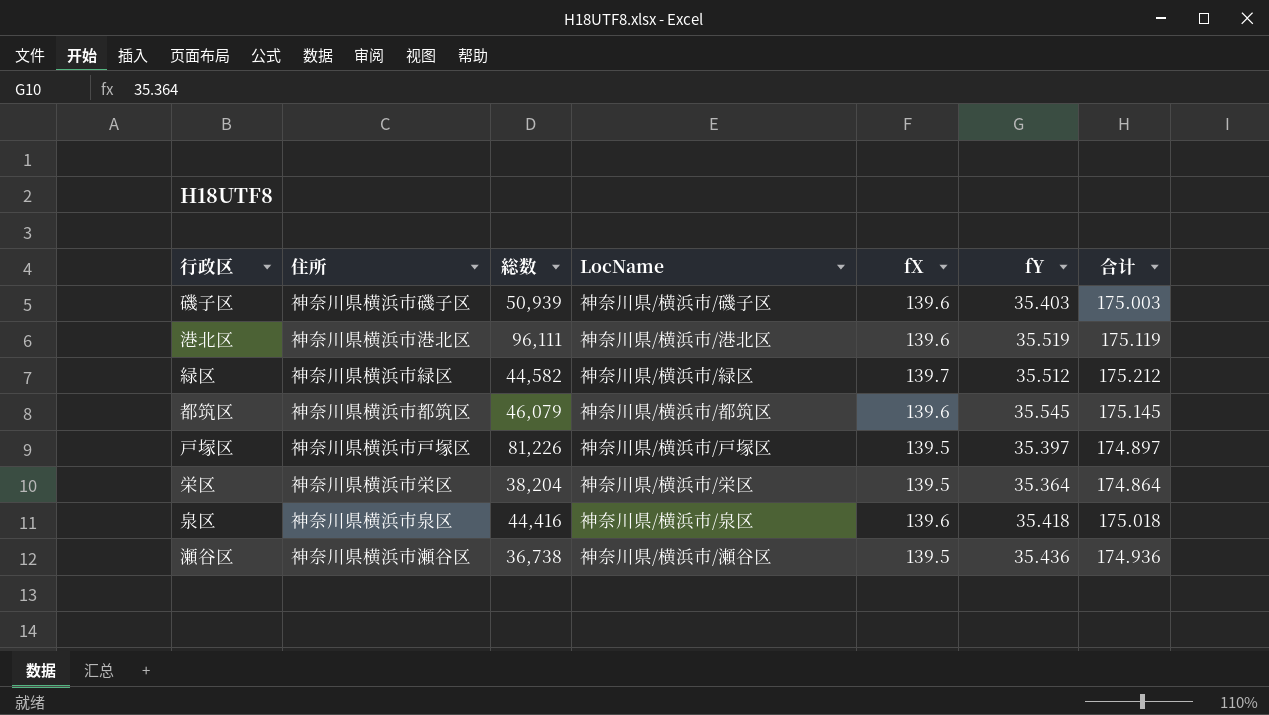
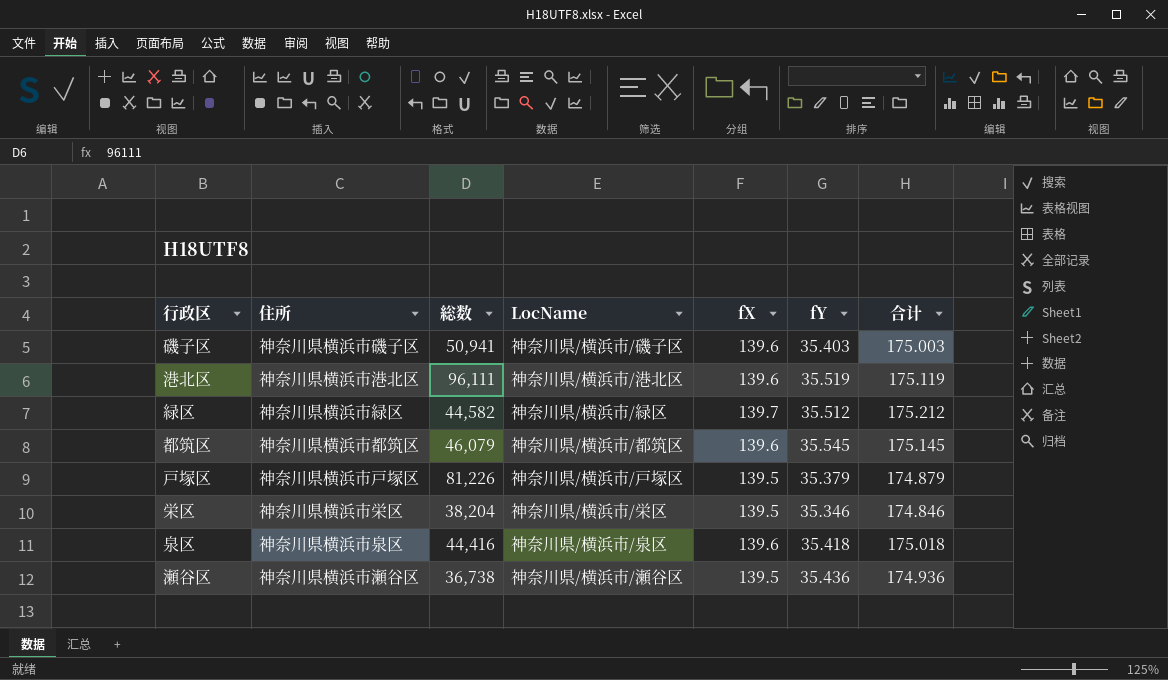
磯子区 | 総数: 50,939 -> 50,941
戸塚区 | fY: 35.397 -> 35.379
戸塚区 | 合计: 174.897 -> 174.879
栄区 | fY: 35.364 -> 35.346
栄区 | 合计: 174.864 -> 174.846

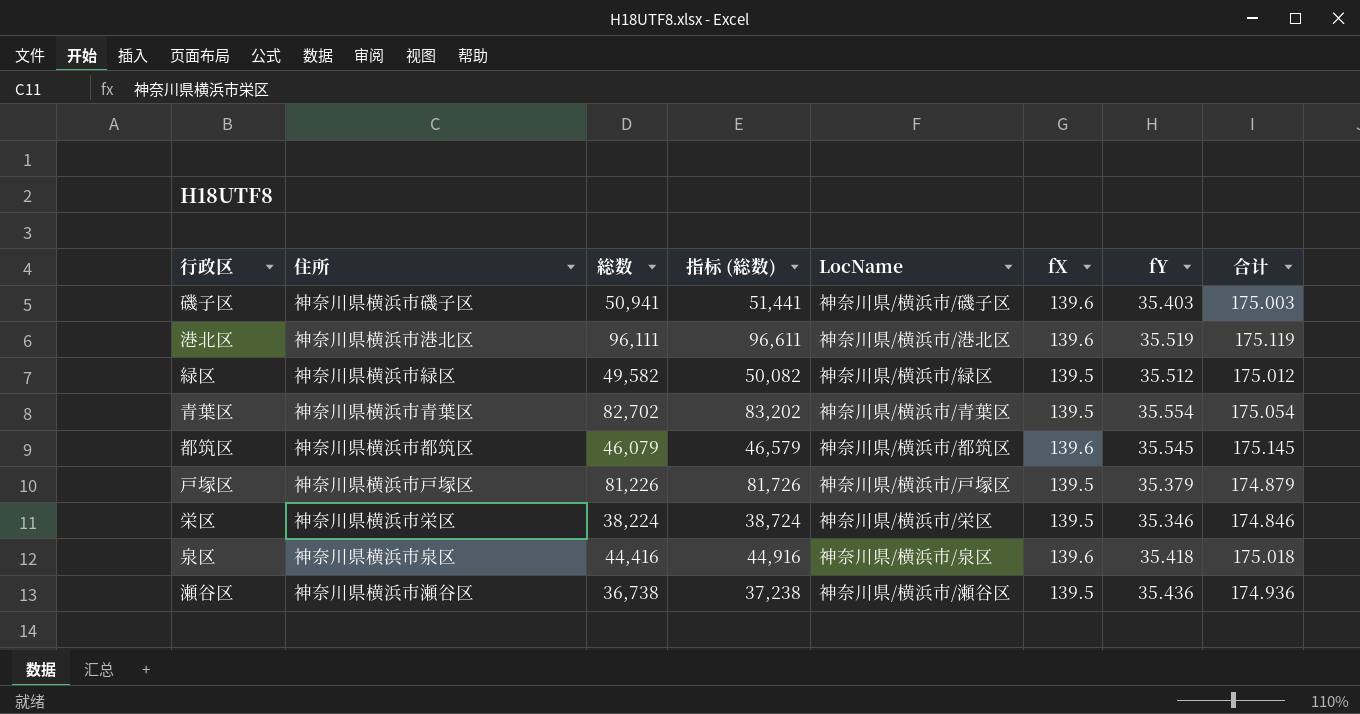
column 指标 (総数) | formula: none -> [総数] + 500
緑区 | 総数: 44,582 -> 49,582
緑区 | fX: 139.7 -> 139.5
緑区 | 合计: 175.212 -> 175.012
row 青葉区: none -> 神奈川県横浜市青葉区 | 82,702 | 83,202 | 神奈川県/横浜市/青葉区 | 139.5 | 35.554 | 175.054
栄区 | 総数: 38,204 -> 38,224

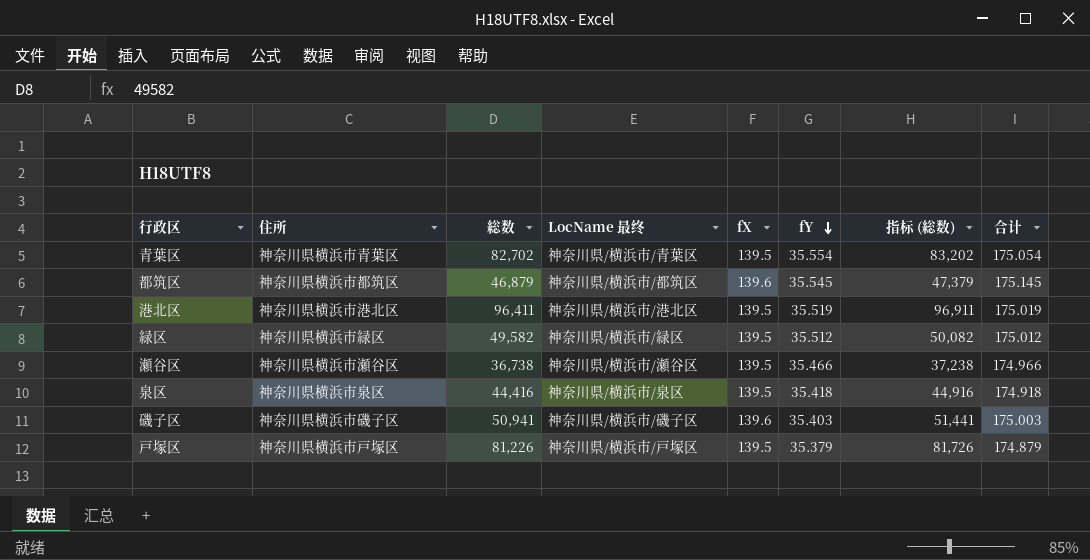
row order: none -> fY descending
column name: LocName -> LocName 最终
column 指标 (総数) | position: 4 -> 7
row 栄区: 神奈川県横浜市栄区 | 38,224 | 38,724 | 神奈川県/横浜市/栄区 | 139.5 | 35.346 | 174.846 -> none
都筑区 | 総数: 46,079 -> 46,879
都筑区 | 指标 (総数): 46,579 -> 47,379
港北区 | 総数: 96,111 -> 96,411
港北区 | fX: 139.6 -> 139.5
港北区 | 指标 (総数): 96,611 -> 96,911
港北区 | 合计: 175.119 -> 175.019
瀬谷区 | fY: 35.436 -> 35.466
瀬谷区 | 合计: 174.936 -> 174.966
泉区 | fX: 139.6 -> 139.5
泉区 | 合计: 175.018 -> 174.918

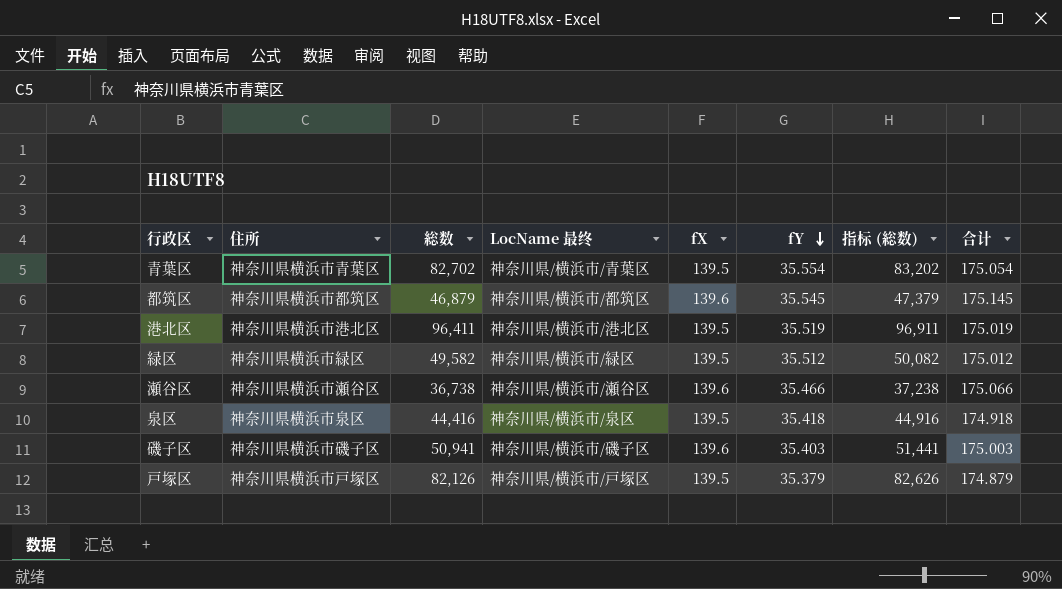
瀬谷区 | fX: 139.5 -> 139.6
瀬谷区 | 合计: 174.966 -> 175.066
戸塚区 | 総数: 81,226 -> 82,126
戸塚区 | 指标 (総数): 81,726 -> 82,626

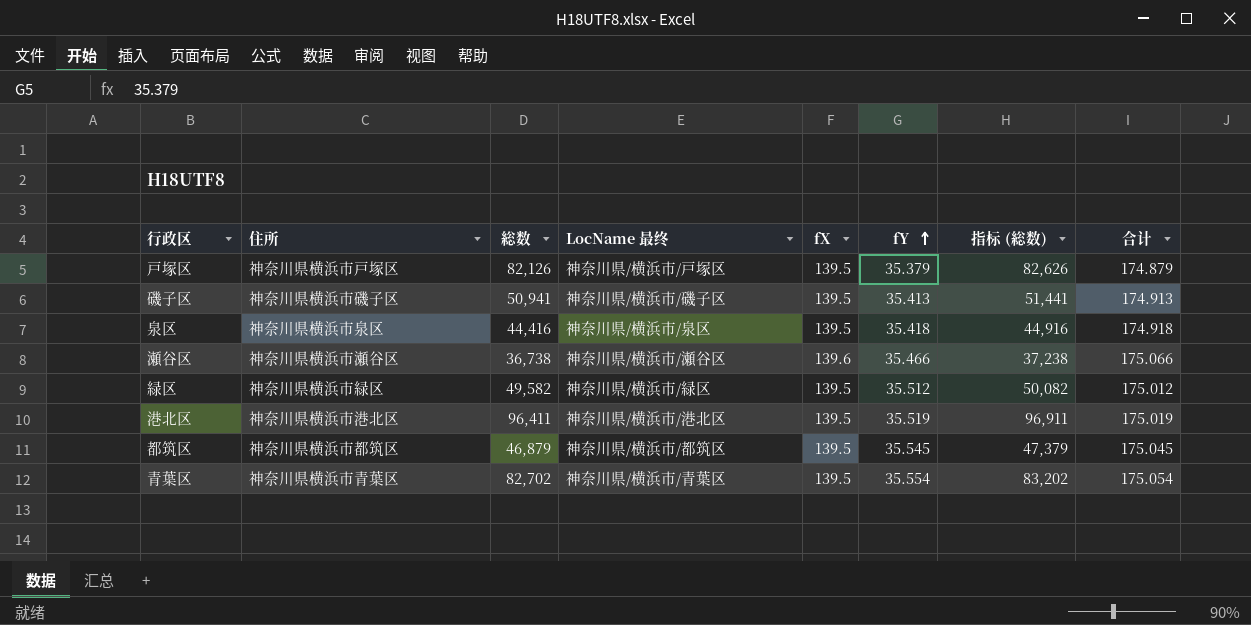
row order: fY descending -> fY ascending
磯子区 | fX: 139.6 -> 139.5
磯子区 | fY: 35.403 -> 35.413
磯子区 | 合计: 175.003 -> 174.913
都筑区 | fX: 139.6 -> 139.5
都筑区 | 合计: 175.145 -> 175.045

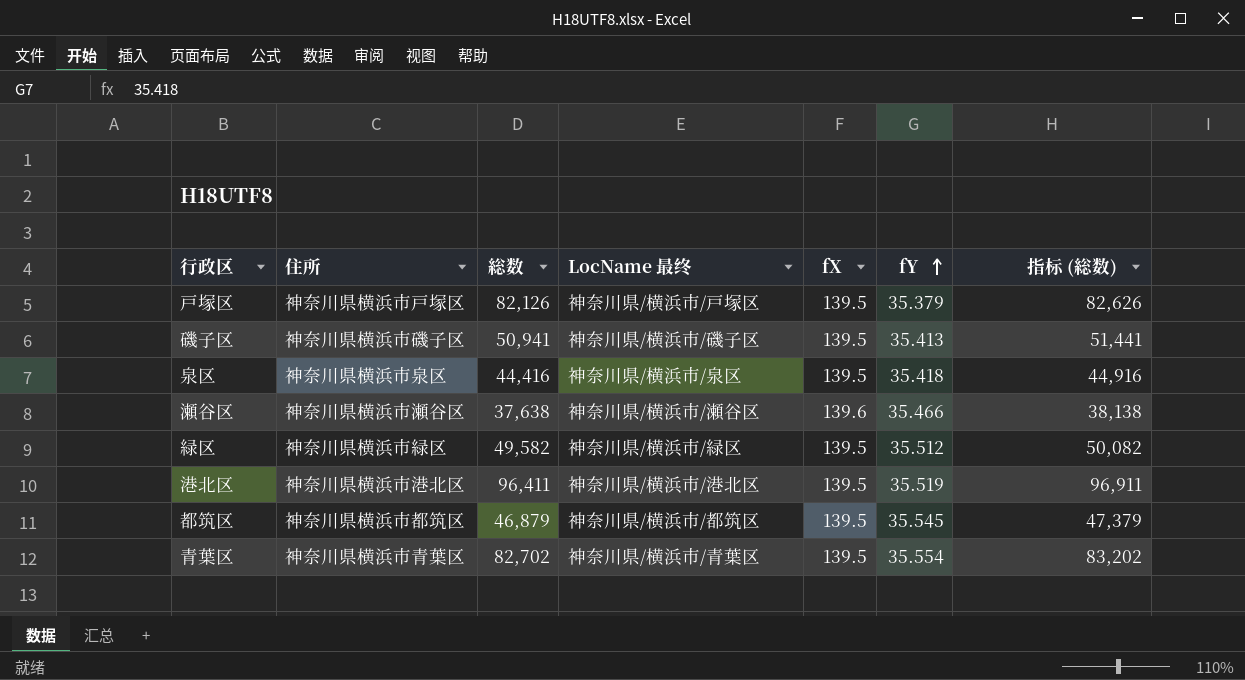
column 合计 | formula: [fX] + [fY] -> none
瀬谷区 | 総数: 36,738 -> 37,638
瀬谷区 | 指标 (総数): 37,238 -> 38,138

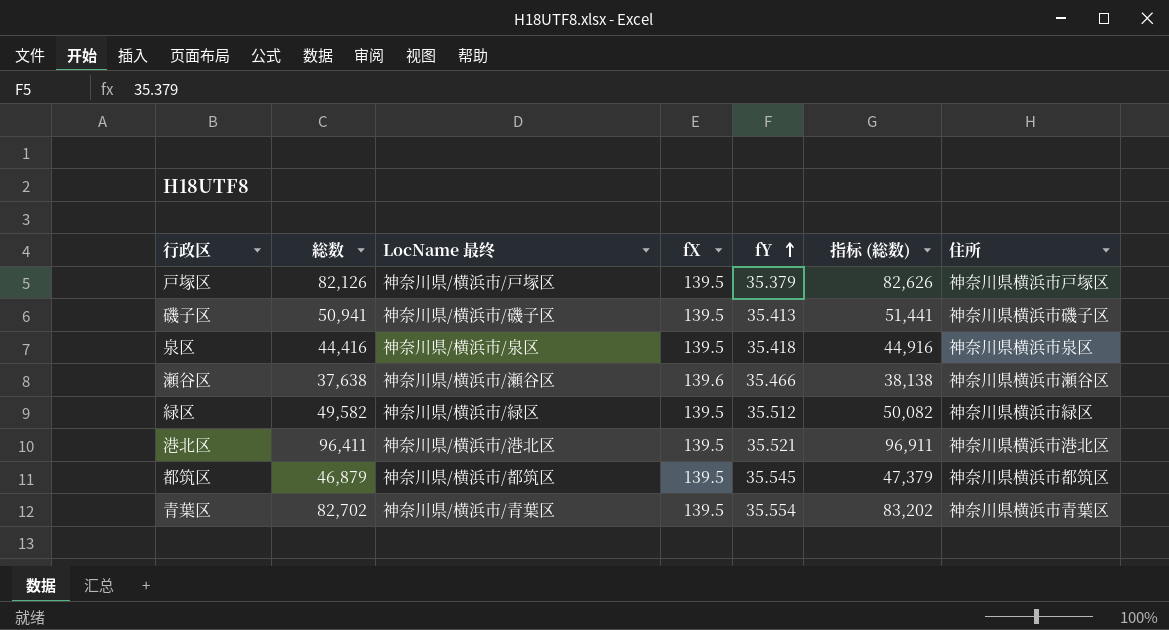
column 住所 | position: 2 -> 7
港北区 | fY: 35.519 -> 35.521

